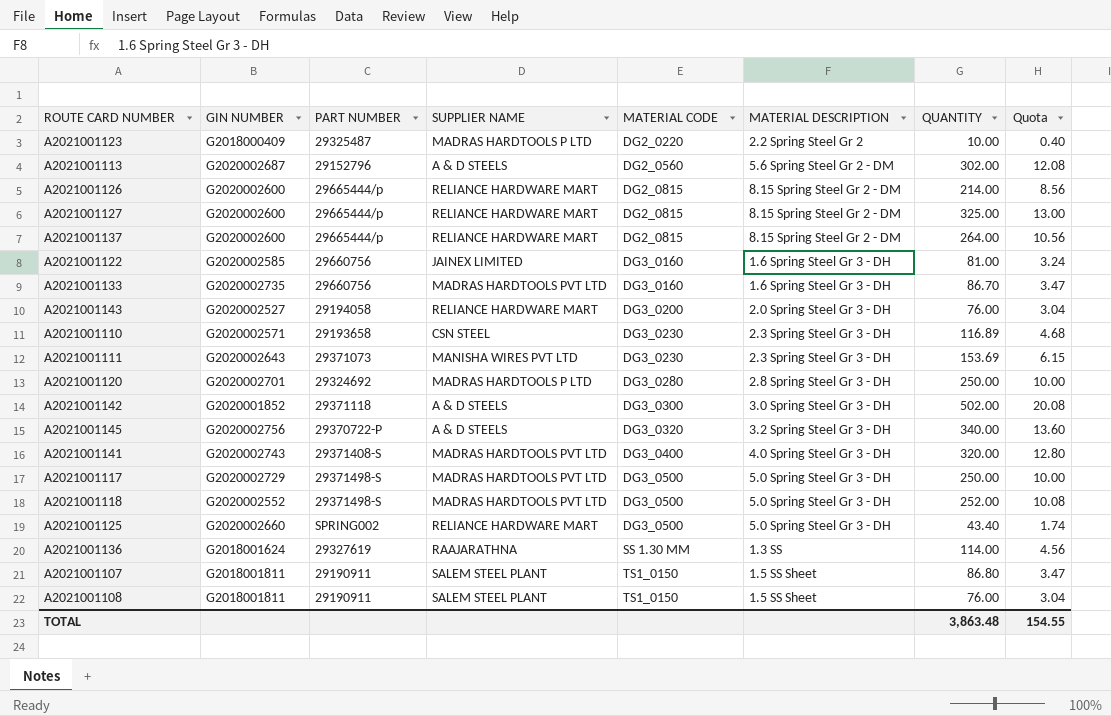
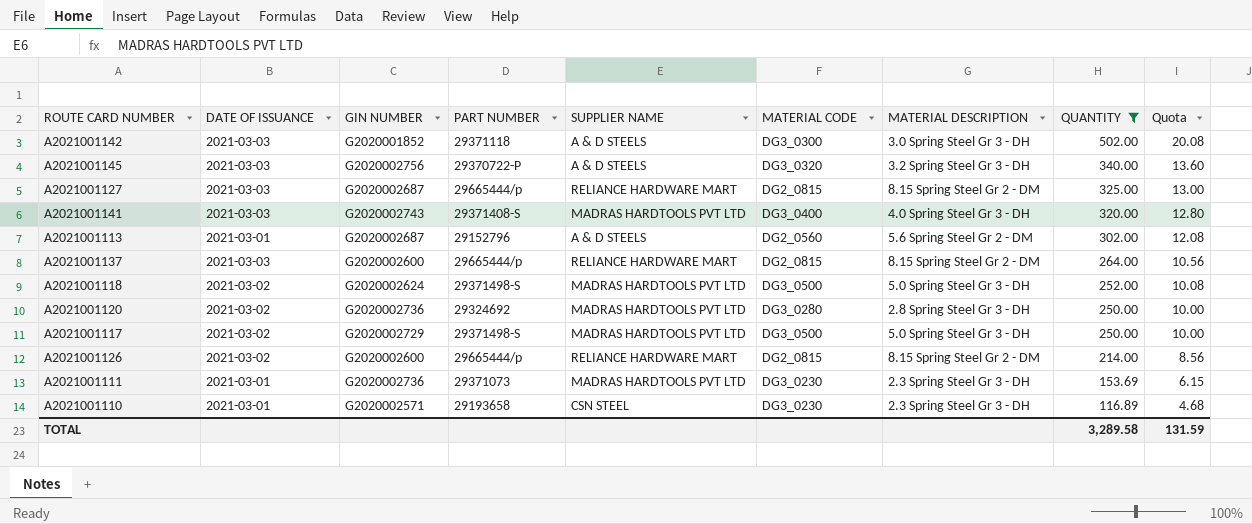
filter: none -> QUANTITY >= 116.89
row order: MATERIAL CODE ascending -> QUANTITY descending
column DATE OF ISSUANCE | position: none -> 2
A2021001127 | GIN NUMBER: G2020002600 -> G2020002687
A2021001118 | GIN NUMBER: G2020002552 -> G2020002624
A2021001120 | GIN NUMBER: G2020002701 -> G2020002736
A2021001120 | SUPPLIER NAME: MADRAS HARDTOOLS P LTD -> MADRAS HARDTOOLS PVT LTD
A2021001111 | GIN NUMBER: G2020002643 -> G2020002736
A2021001111 | SUPPLIER NAME: MANISHA WIRES PVT LTD -> MADRAS HARDTOOLS PVT LTD
TOTAL | QUANTITY: 3,863.48 -> 3,289.58
TOTAL | Quota: 154.55 -> 131.59

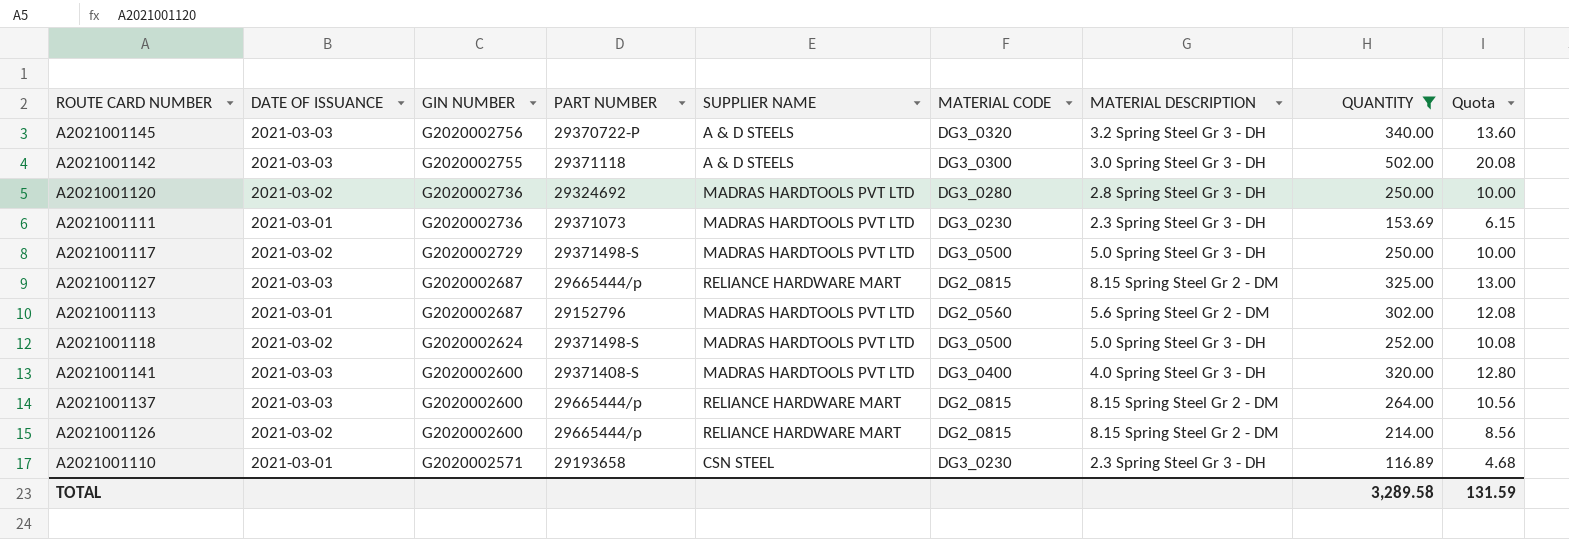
row order: QUANTITY descending -> GIN NUMBER descending
A2021001142 | GIN NUMBER: G2020001852 -> G2020002755
A2021001113 | SUPPLIER NAME: A & D STEELS -> MADRAS HARDTOOLS PVT LTD
A2021001141 | GIN NUMBER: G2020002743 -> G2020002600

